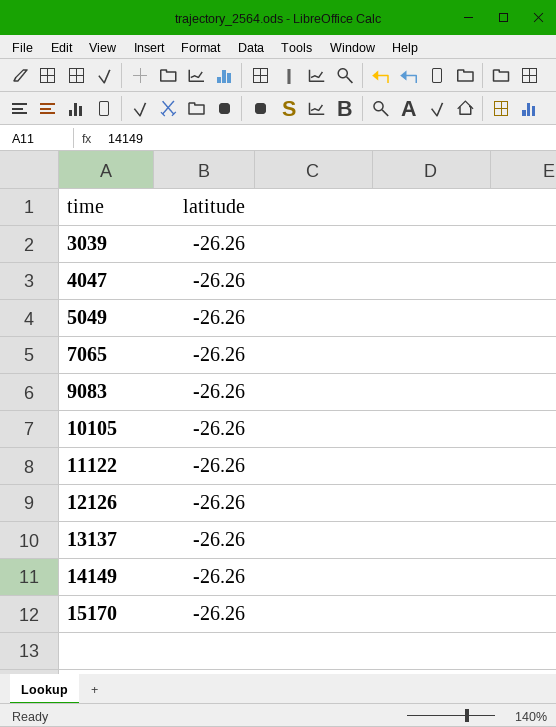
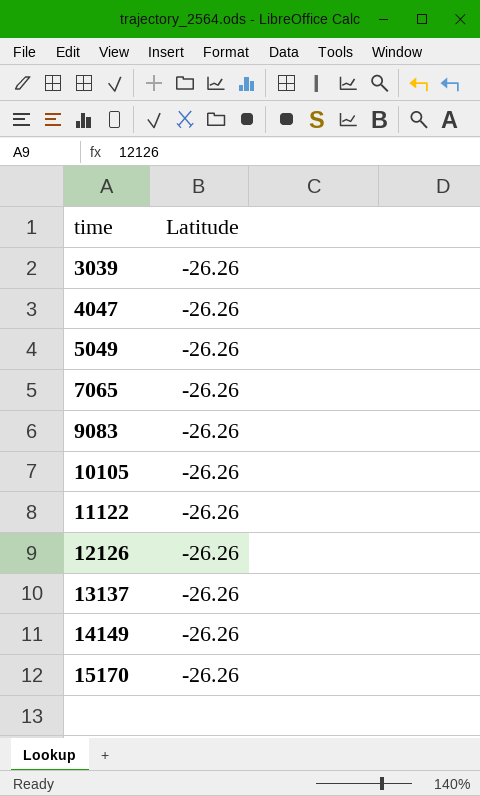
column name: latitude -> Latitude

